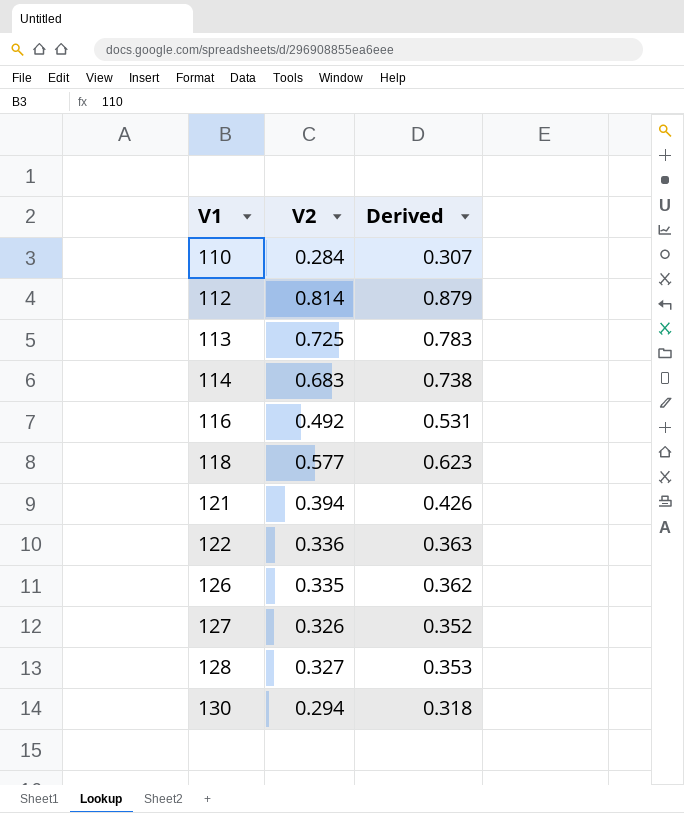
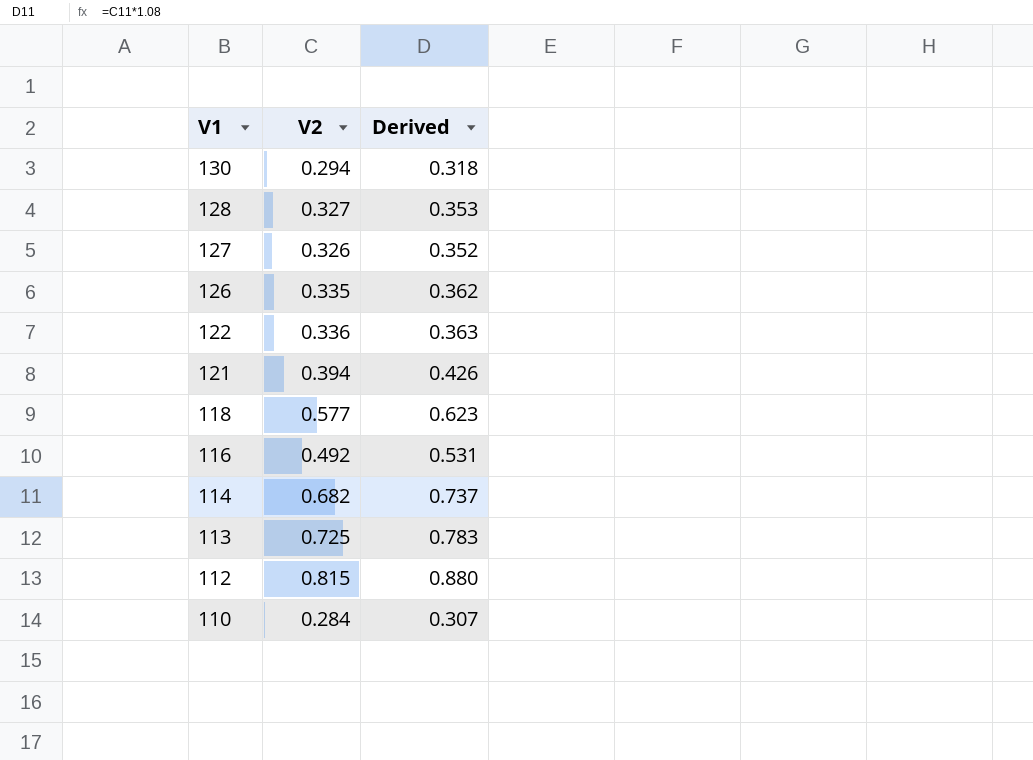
row order: V1 ascending -> V1 descending
114 | V2: 0.683 -> 0.682
114 | Derived: 0.738 -> 0.737
112 | V2: 0.814 -> 0.815
112 | Derived: 0.879 -> 0.880

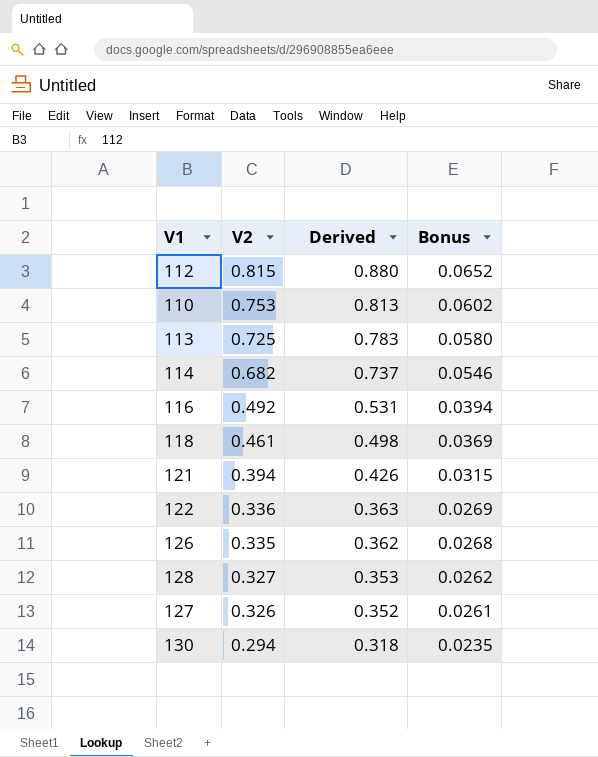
row order: V1 descending -> V2 descending
column Bonus | formula: none -> [V2] * 0.08
110 | V2: 0.284 -> 0.753
110 | Derived: 0.307 -> 0.813
118 | V2: 0.577 -> 0.461
118 | Derived: 0.623 -> 0.498

